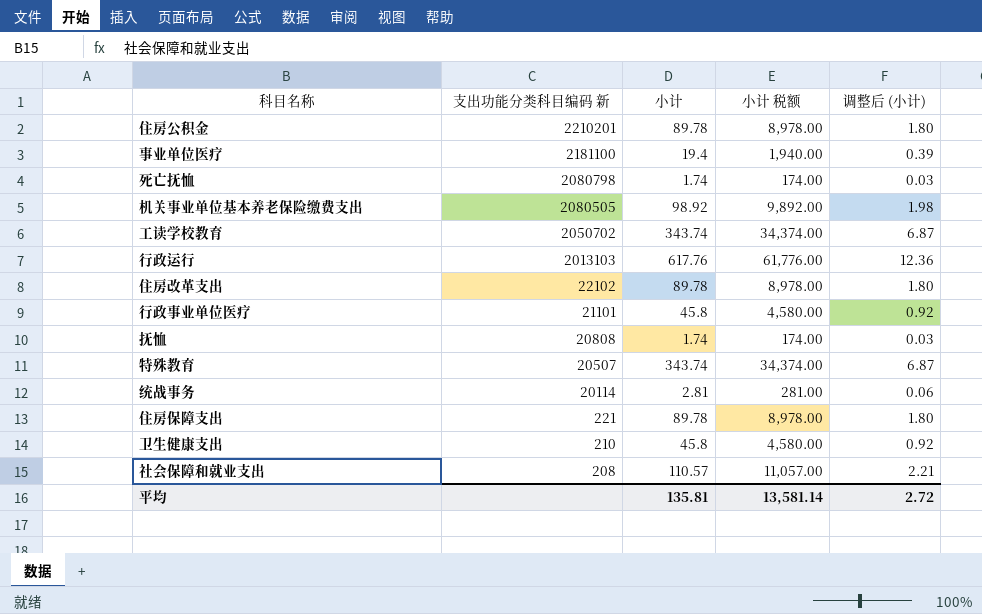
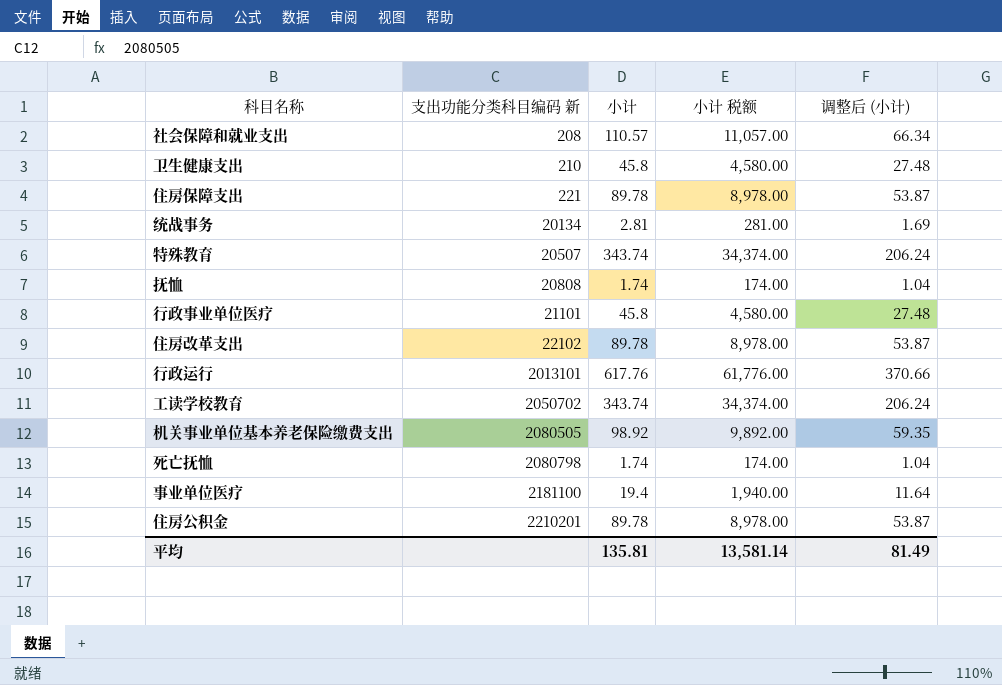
row order: 支出功能分类科目编码 新 descending -> 支出功能分类科目编码 新 ascending
column 调整后 (小计) | formula: [小计] * 0.02 -> [小计] * 0.6
统战事务 | 支出功能分类科目编码 新: 20114 -> 20134
行政运行 | 支出功能分类科目编码 新: 2013103 -> 2013101
平均 | 调整后 (小计): 2.72 -> 81.49

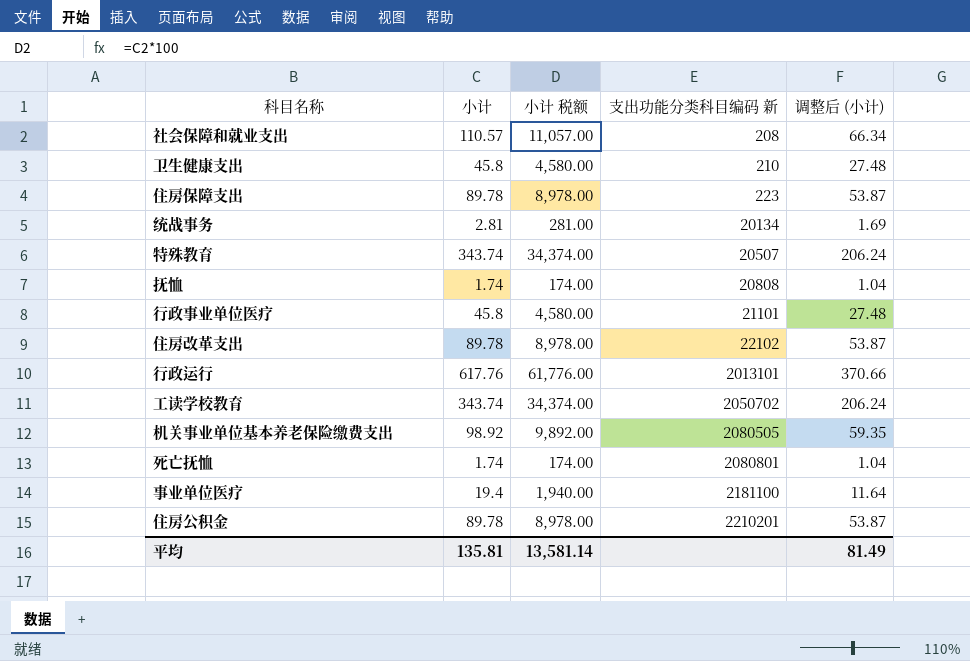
column 支出功能分类科目编码 新 | position: 2 -> 4
住房保障支出 | 支出功能分类科目编码 新: 221 -> 223
死亡抚恤 | 支出功能分类科目编码 新: 2080798 -> 2080801

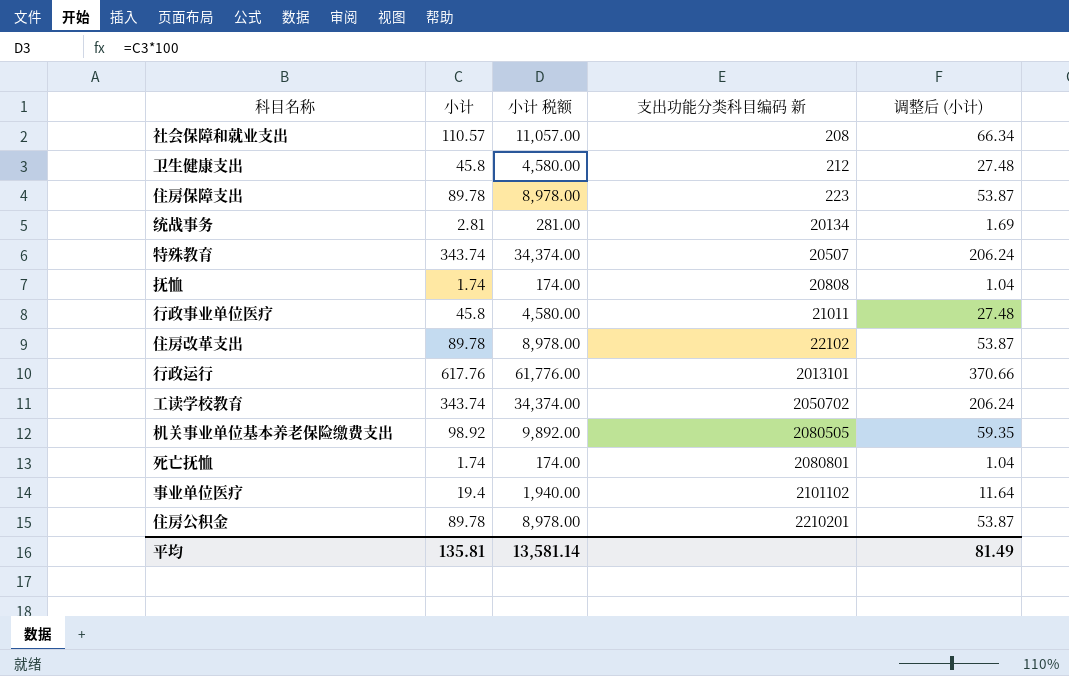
卫生健康支出 | 支出功能分类科目编码 新: 210 -> 212
行政事业单位医疗 | 支出功能分类科目编码 新: 21101 -> 21011
事业单位医疗 | 支出功能分类科目编码 新: 2181100 -> 2101102

